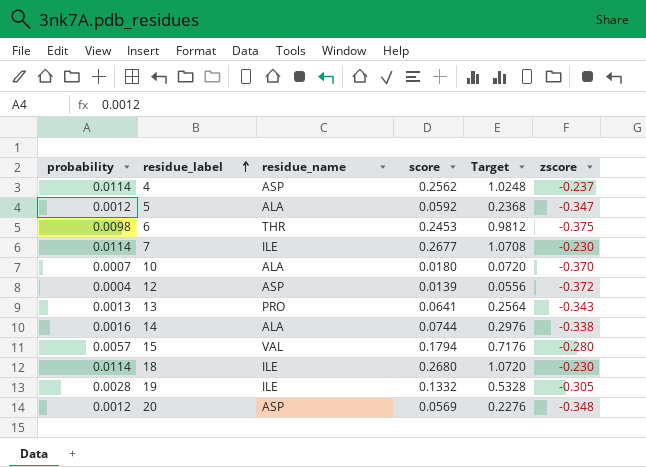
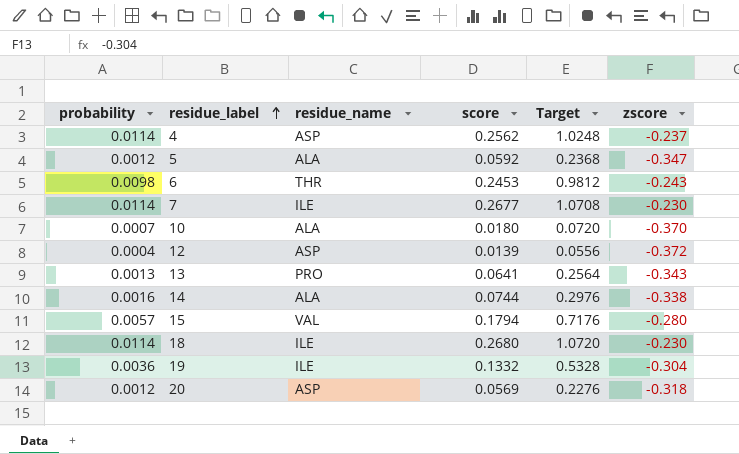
6 | zscore: -0.375 -> -0.243
19 | probability: 0.0028 -> 0.0036
19 | zscore: -0.305 -> -0.304
20 | zscore: -0.348 -> -0.318

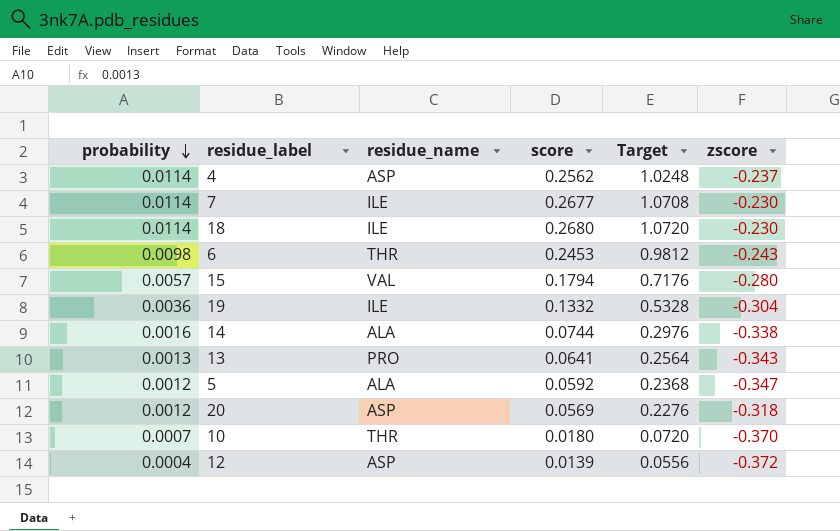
row order: residue_label ascending -> probability descending
10 | residue_name: ALA -> THR

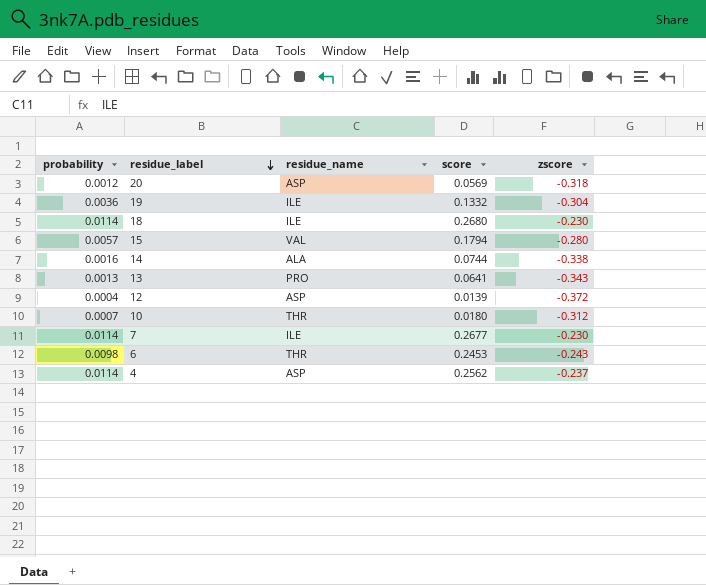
row order: probability descending -> residue_label descending
column Target | formula: [score] * 4 -> none
row 5: 0.0012 | ALA | 0.0592 | 0.2368 | -0.347 -> none
10 | zscore: -0.370 -> -0.312

